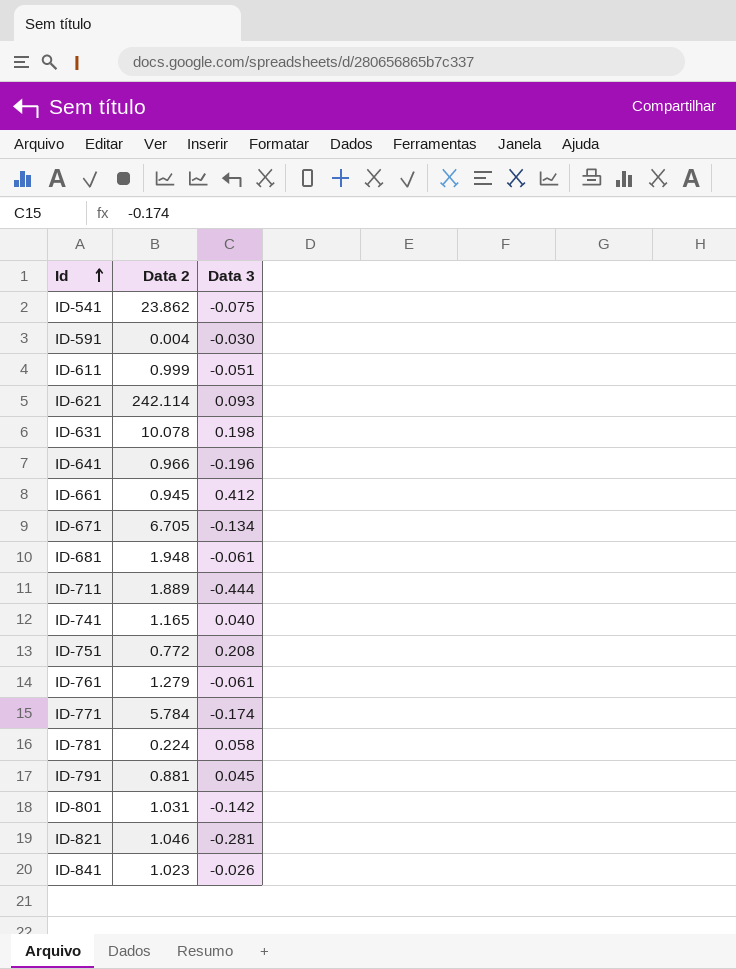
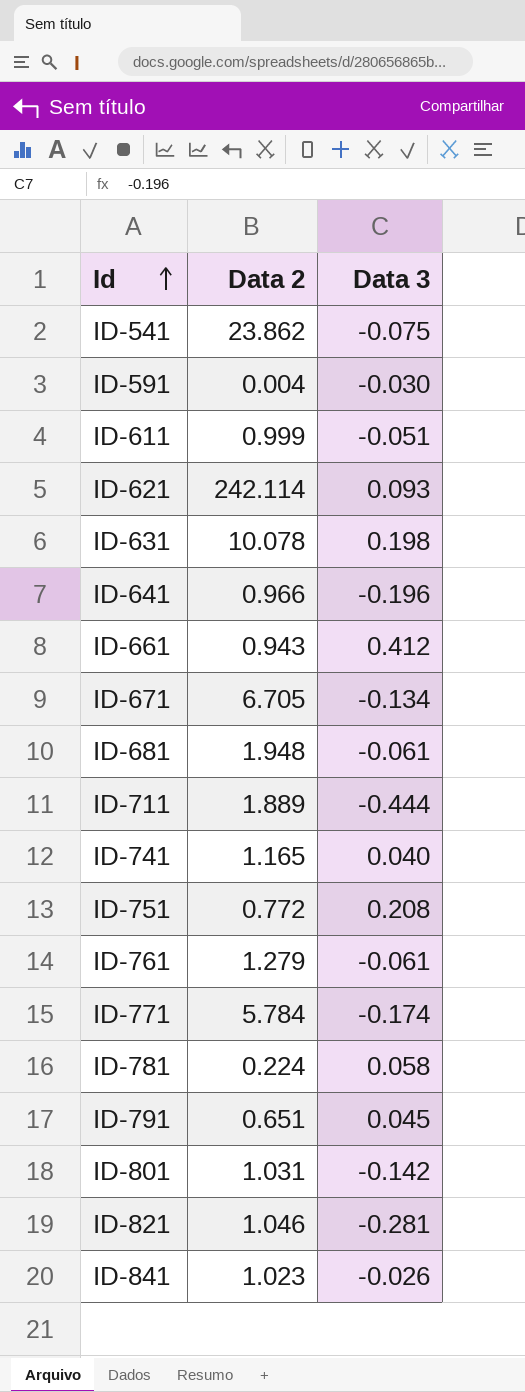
ID-661 | Data 2: 0.945 -> 0.943
ID-791 | Data 2: 0.881 -> 0.651

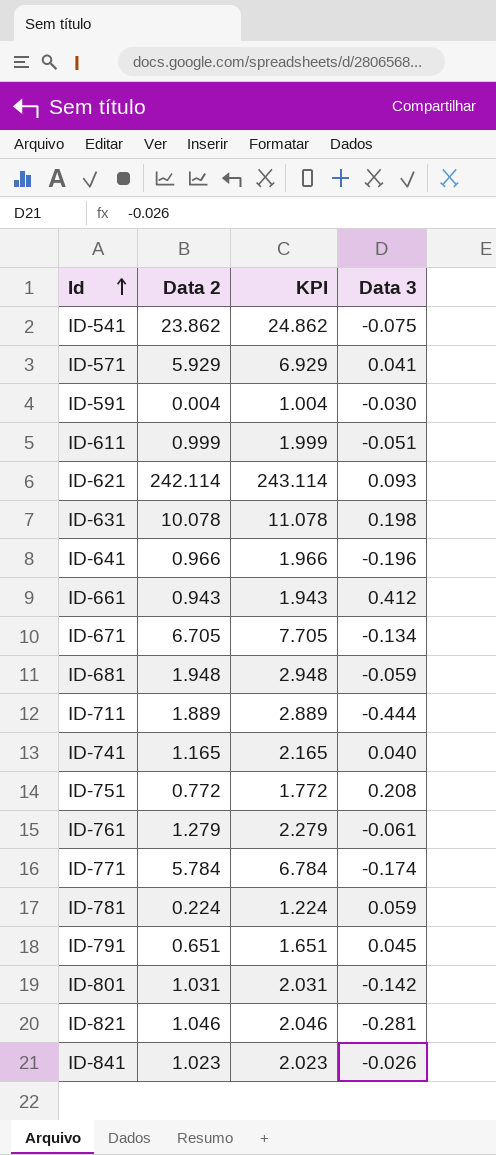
column KPI | formula: none -> [Data 2] + 1
row ID-571: none -> 5.929 | 6.929 | 0.041
ID-681 | Data 3: -0.061 -> -0.059
ID-781 | Data 3: 0.058 -> 0.059

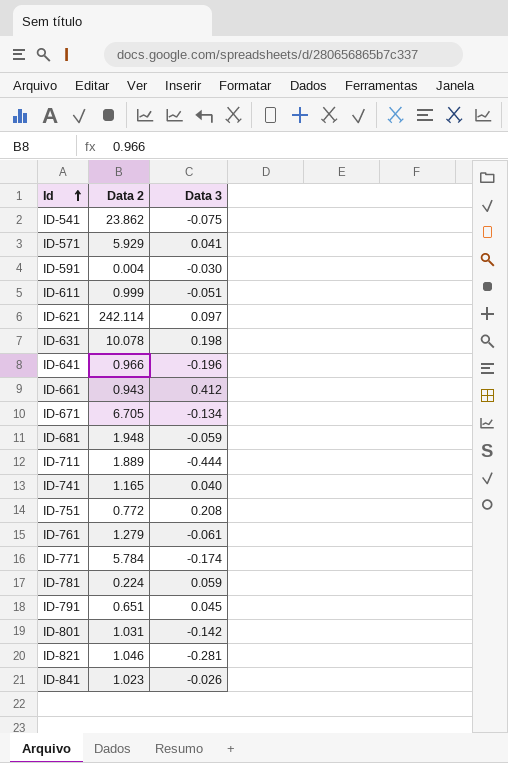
column KPI | formula: [Data 2] + 1 -> none
ID-621 | Data 3: 0.093 -> 0.097

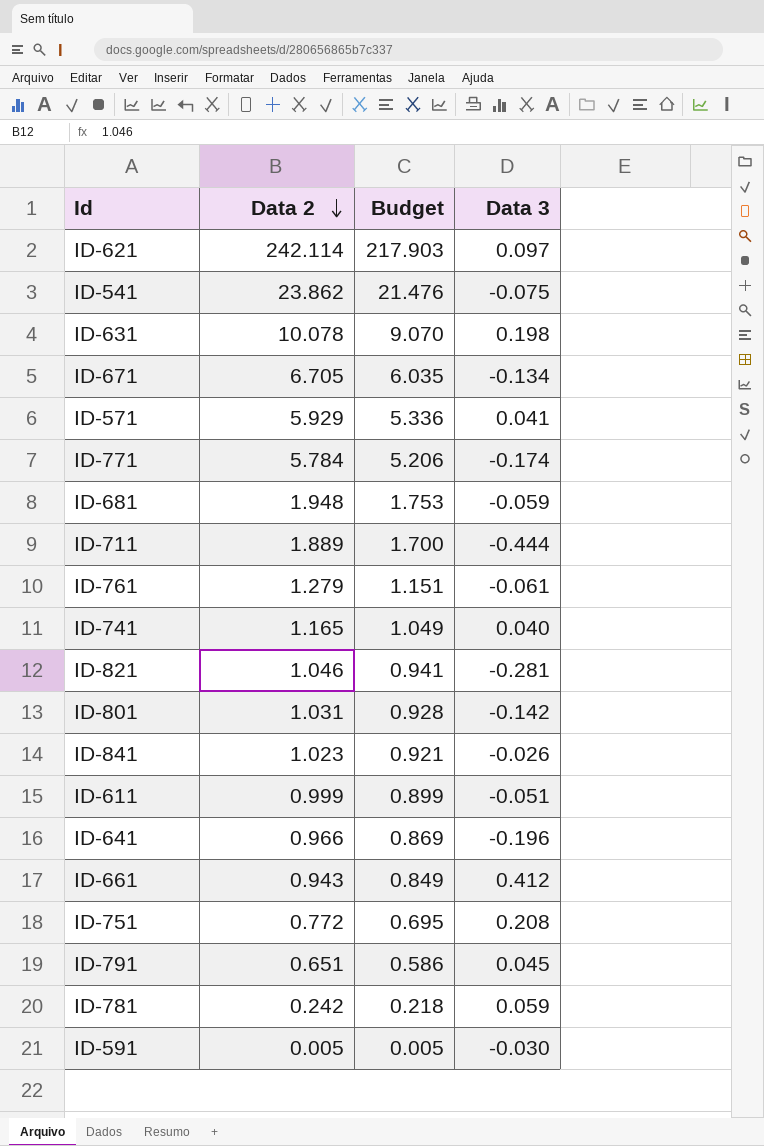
row order: Id ascending -> Data 2 descending
column Budget | formula: none -> [Data 2] * 0.9
ID-781 | Data 2: 0.224 -> 0.242
ID-591 | Data 2: 0.004 -> 0.005

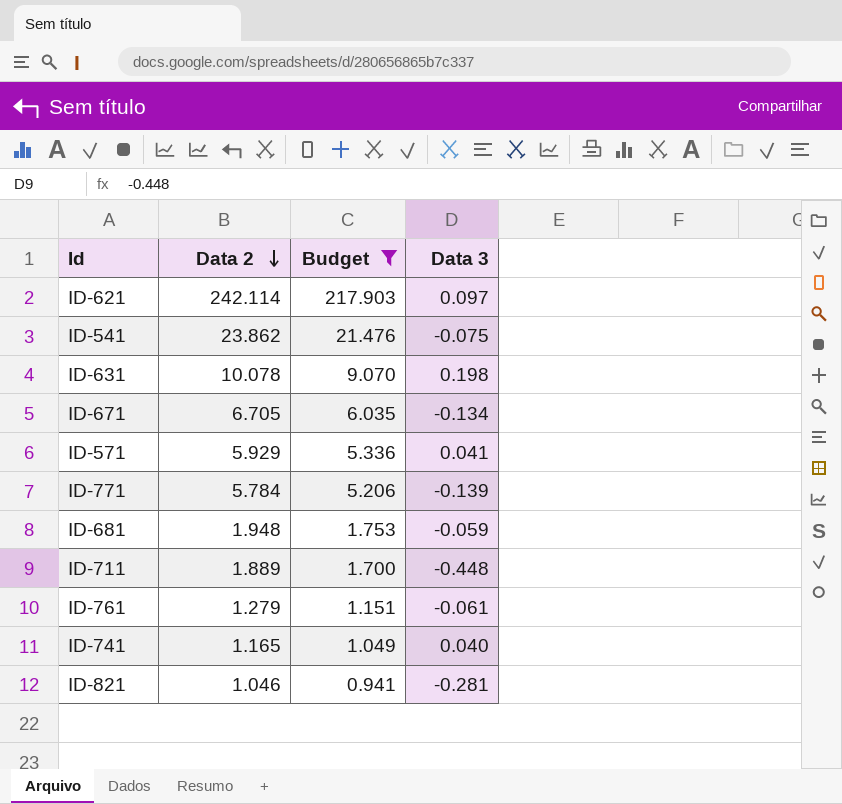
filter: none -> Budget >= 0.941
ID-771 | Data 3: -0.174 -> -0.139
ID-711 | Data 3: -0.444 -> -0.448

